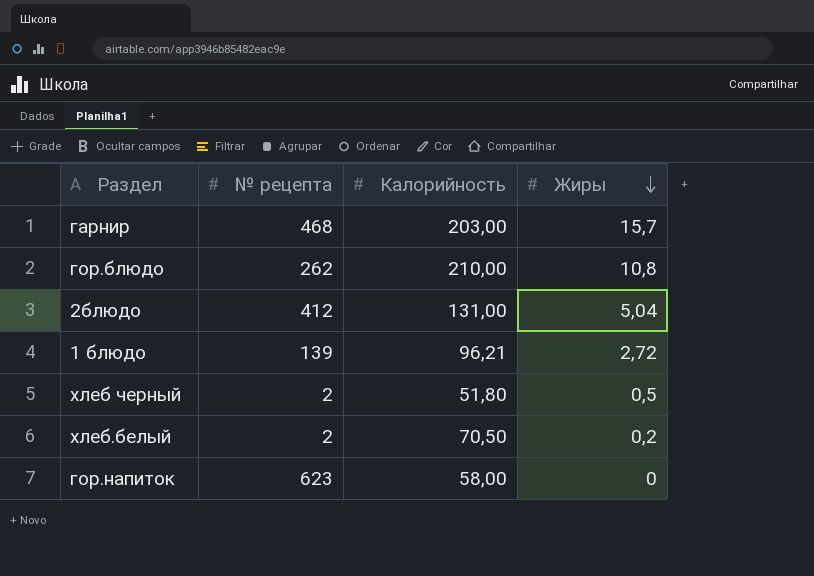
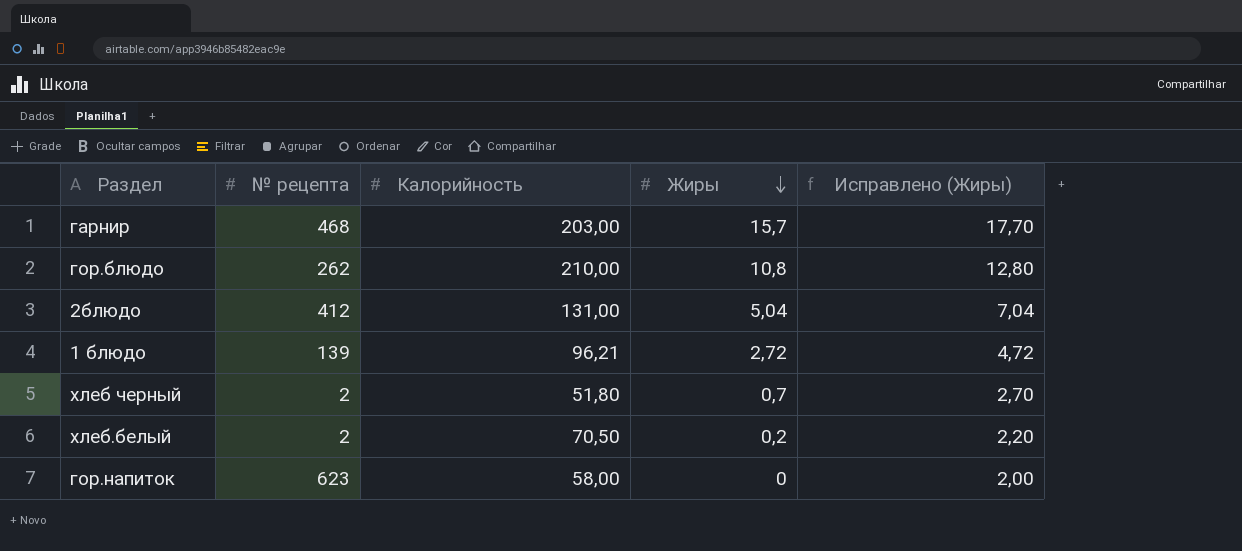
column Исправлено (Жиры) | formula: none -> [Жиры] + 2
хлеб черный | Жиры: 0,5 -> 0,7

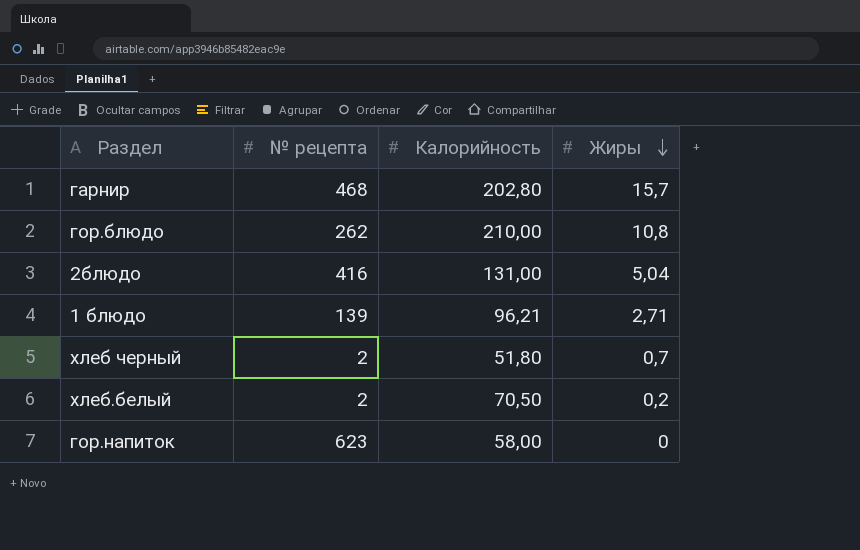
column Исправлено (Жиры) | formula: [Жиры] + 2 -> none
гарнир | Калорийность: 203,00 -> 202,80
2блюдо | № рецепта: 412 -> 416
1 блюдо | Жиры: 2,72 -> 2,71

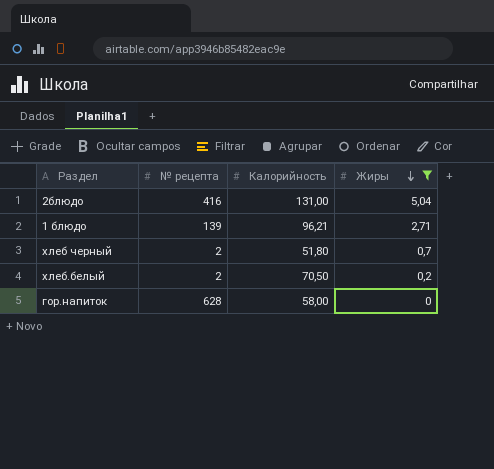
filter: none -> Жиры <= 5,04
гор.напиток | № рецепта: 623 -> 628

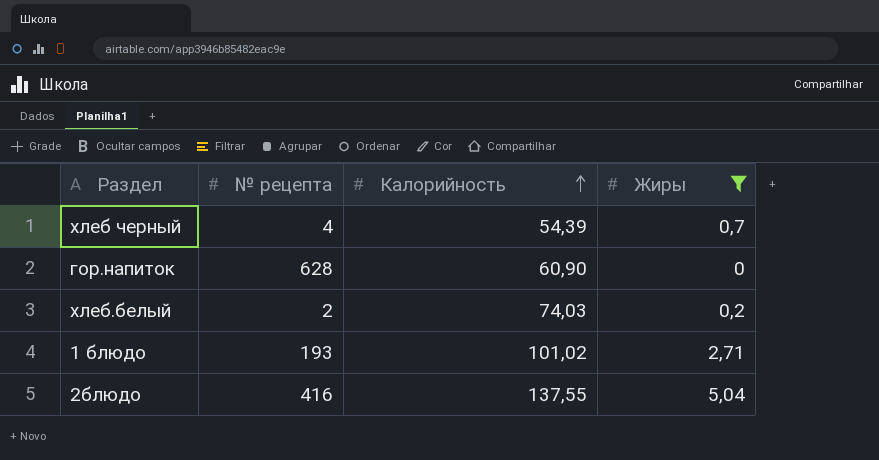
row order: Жиры descending -> Калорийность ascending
хлеб черный | № рецепта: 2 -> 4
хлеб черный | Калорийность: 51,80 -> 54,39
гор.напиток | Калорийность: 58,00 -> 60,90
хлеб.белый | Калорийность: 70,50 -> 74,03
1 блюдо | № рецепта: 139 -> 193
1 блюдо | Калорийность: 96,21 -> 101,02
2блюдо | Калорийность: 131,00 -> 137,55

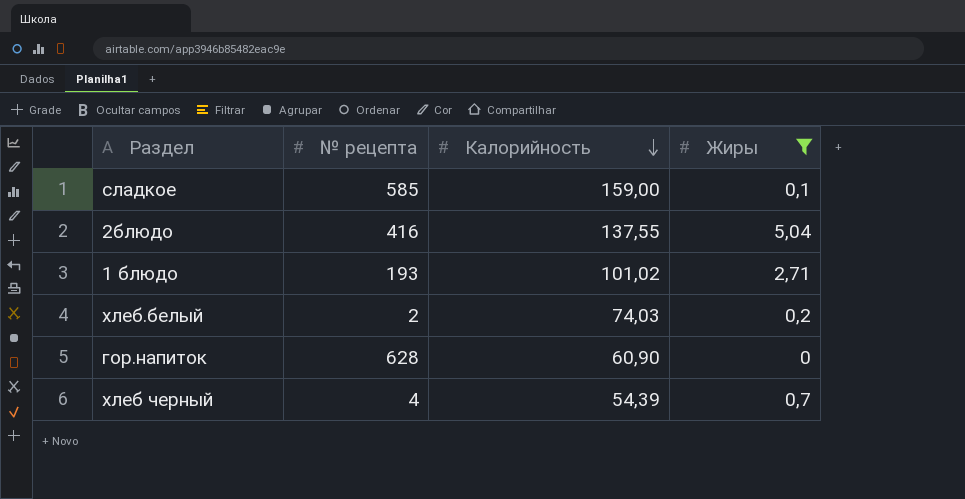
row order: Калорийность ascending -> Калорийность descending
row сладкое: none -> 585 | 159,00 | 0,1

